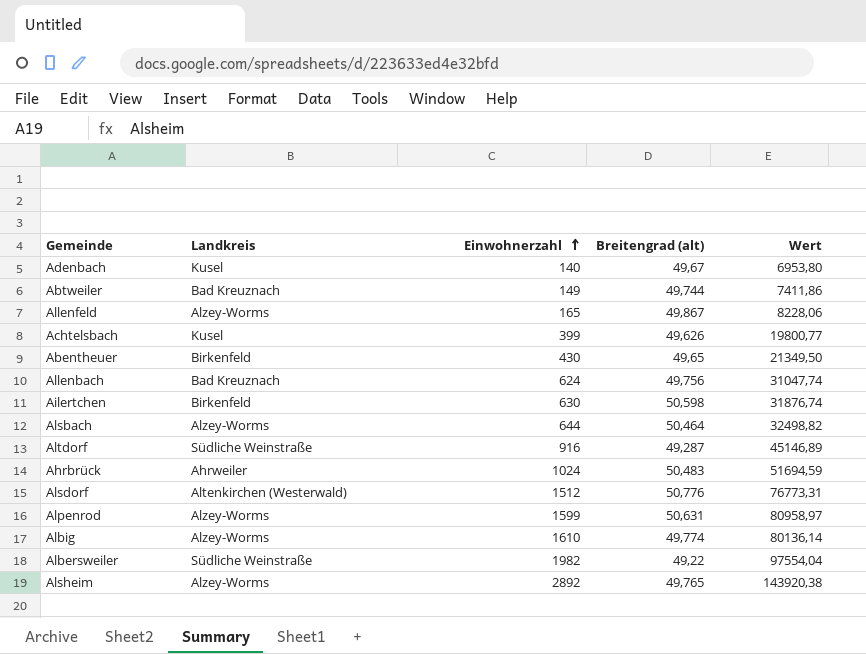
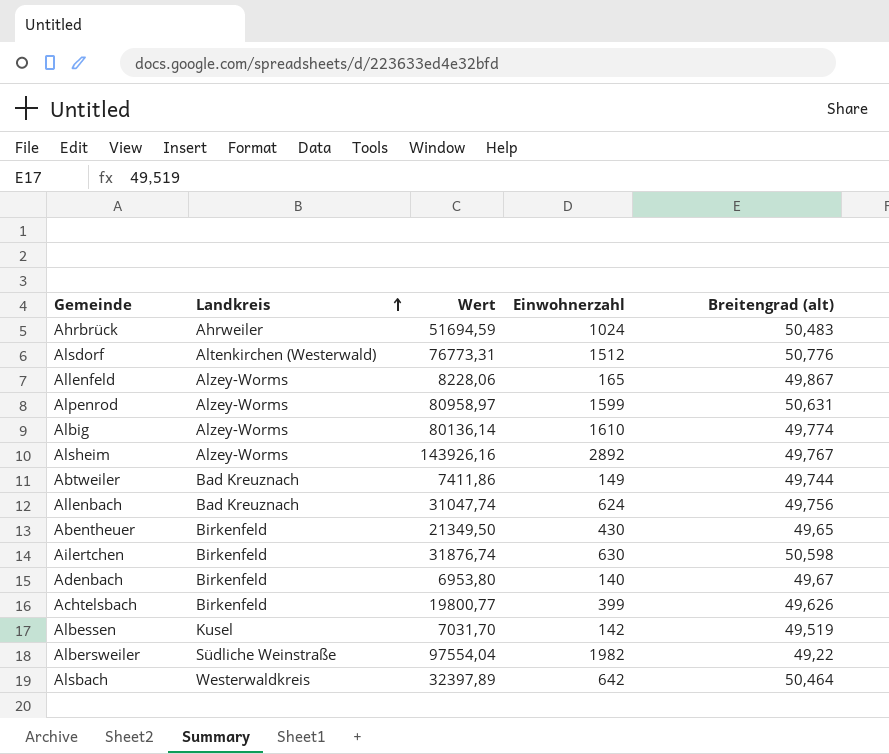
row order: Einwohnerzahl ascending -> Landkreis ascending
column Wert | position: 5 -> 3
row Altdorf: Südliche Weinstraße | 916 | 49,287 | 45146,89 -> none
Alsheim | Wert: 143920,38 -> 143926,16
Alsheim | Breitengrad (alt): 49,765 -> 49,767
Adenbach | Landkreis: Kusel -> Birkenfeld
Achtelsbach | Landkreis: Kusel -> Birkenfeld
row Albessen: none -> Kusel | 7031,70 | 142 | 49,519
Alsbach | Landkreis: Alzey-Worms -> Westerwaldkreis
Alsbach | Wert: 32498,82 -> 32397,89
Alsbach | Einwohnerzahl: 644 -> 642

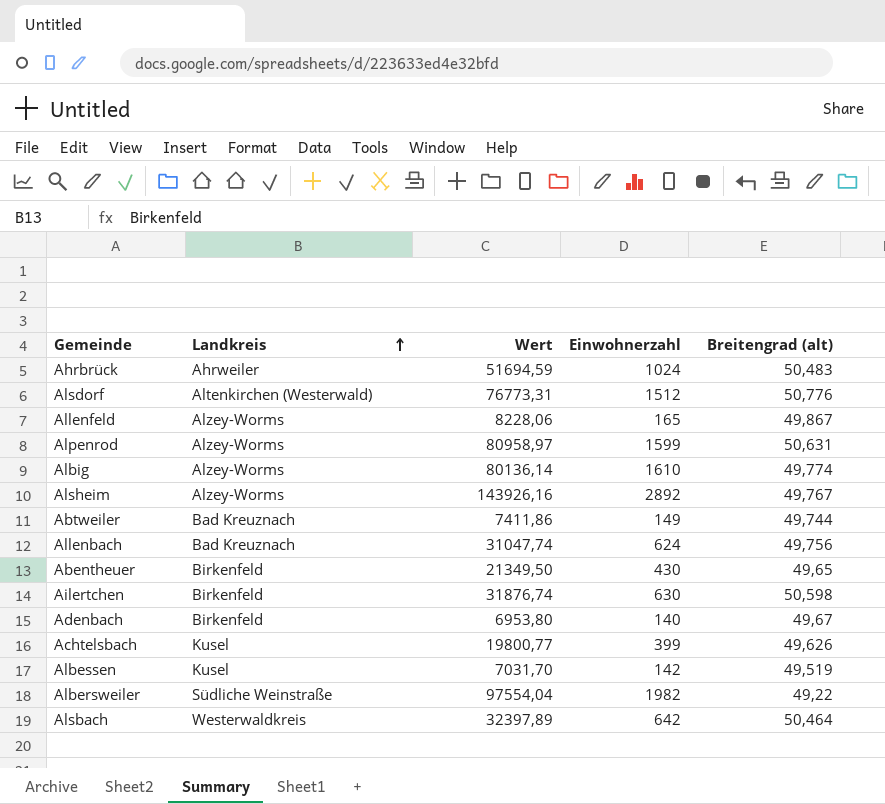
Achtelsbach | Landkreis: Birkenfeld -> Kusel

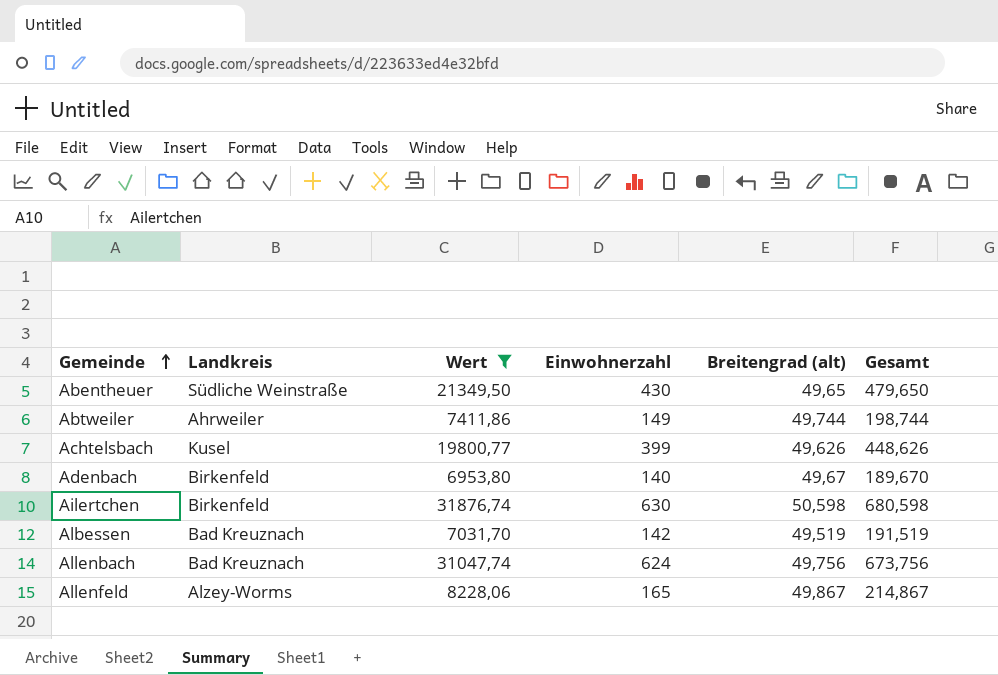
filter: none -> Wert <= 31876,74
row order: Landkreis ascending -> Gemeinde ascending
column Gesamt | formula: none -> [Einwohnerzahl] + [Breitengrad (alt)]
Abentheuer | Landkreis: Birkenfeld -> Südliche Weinstraße
Abtweiler | Landkreis: Bad Kreuznach -> Ahrweiler
Albessen | Landkreis: Kusel -> Bad Kreuznach

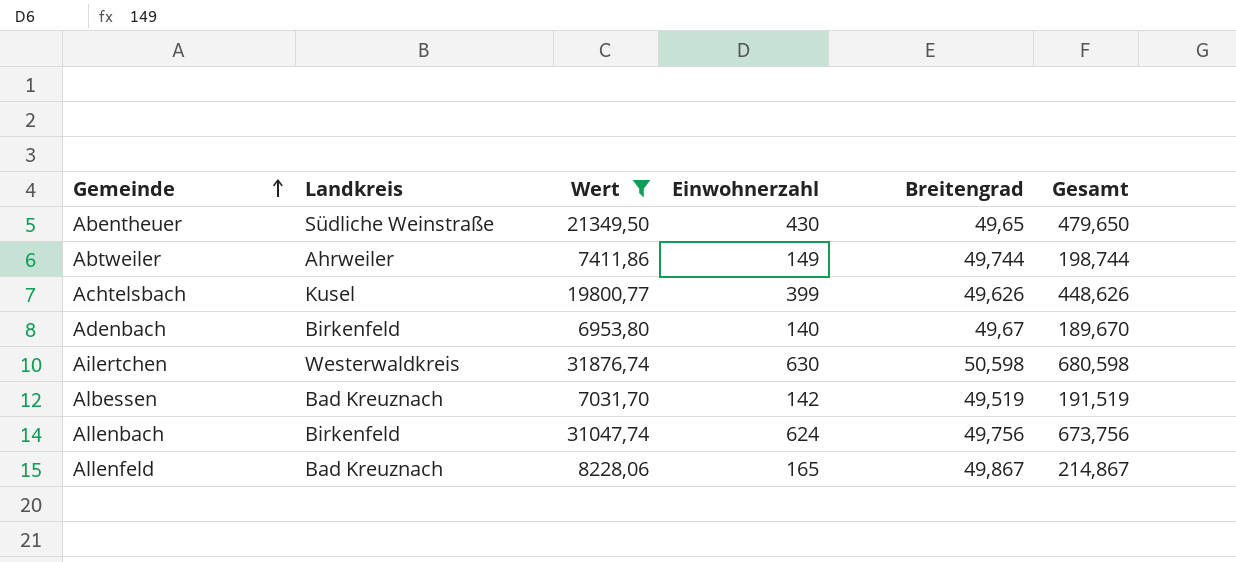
column name: Breitengrad (alt) -> Breitengrad
Ailertchen | Landkreis: Birkenfeld -> Westerwaldkreis
Allenbach | Landkreis: Bad Kreuznach -> Birkenfeld
Allenfeld | Landkreis: Alzey-Worms -> Bad Kreuznach

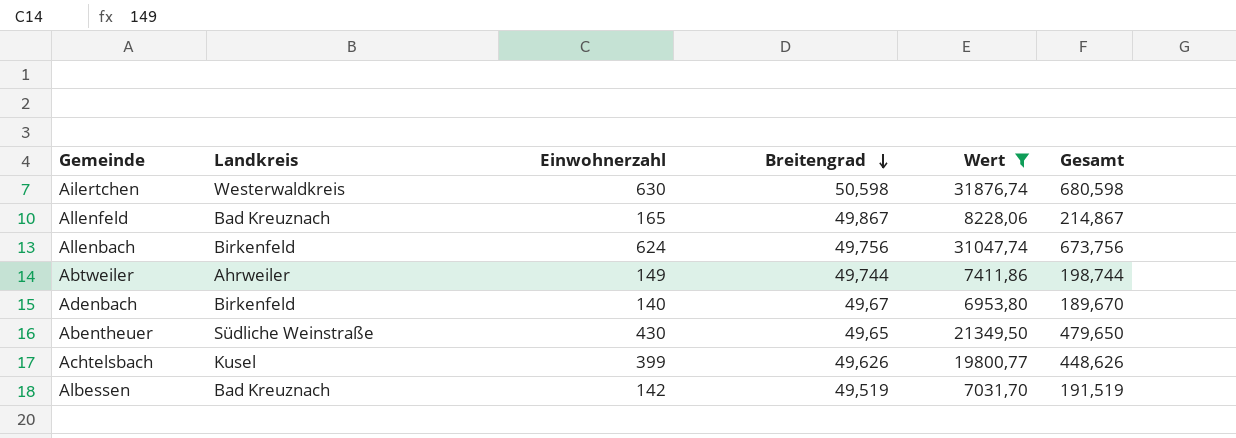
row order: Gemeinde ascending -> Breitengrad descending
column Wert | position: 3 -> 5

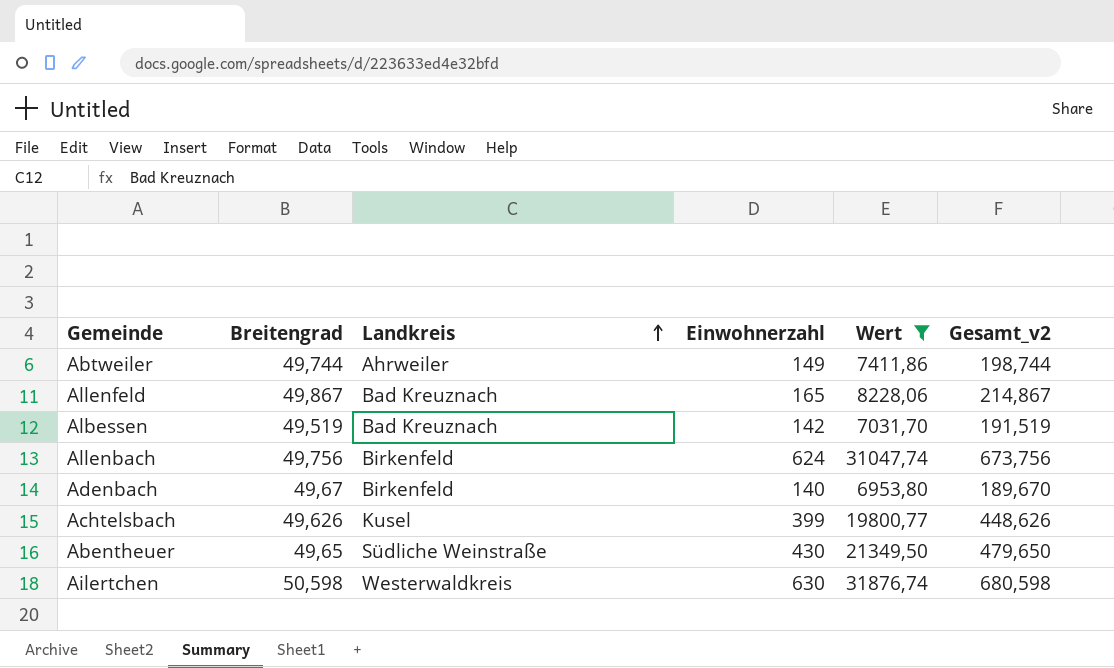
row order: Breitengrad descending -> Landkreis ascending
column Breitengrad | position: 4 -> 2
column name: Gesamt -> Gesamt_v2

